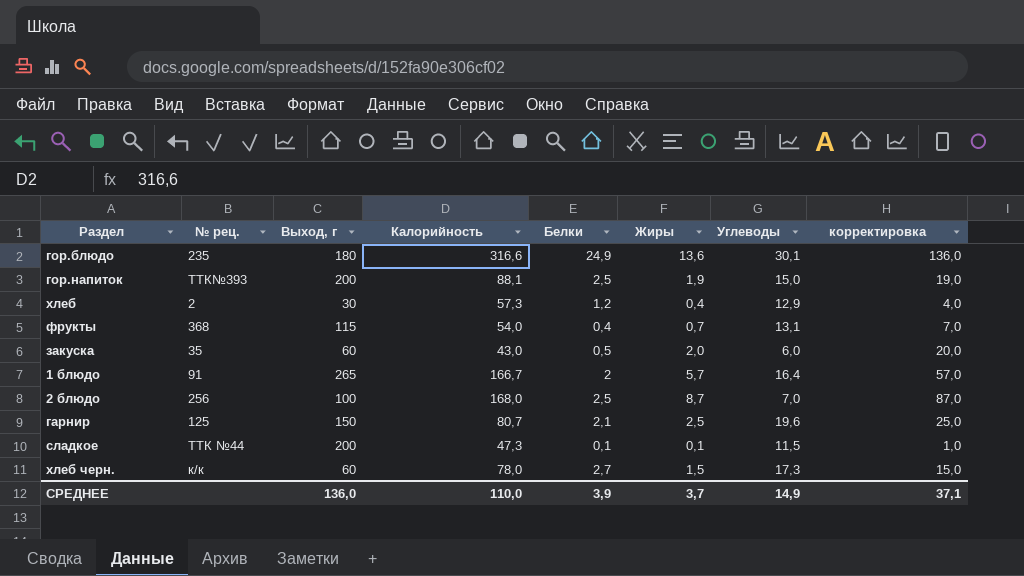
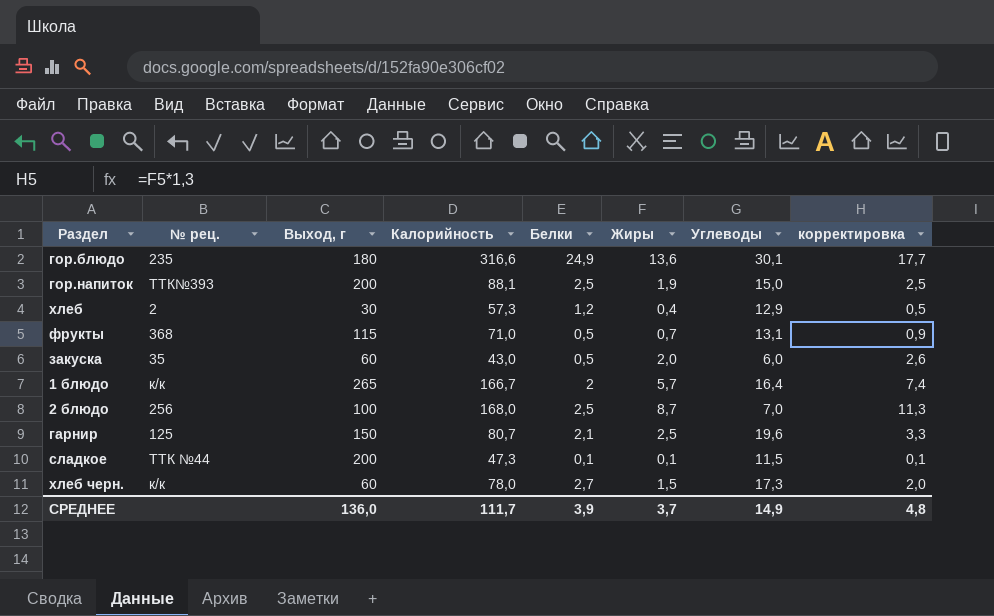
column корректировка | formula: [Жиры] * 10 -> [Жиры] * 1,3
фрукты | Калорийность: 54,0 -> 71,0
фрукты | Белки: 0,4 -> 0,5
1 блюдо | № рец.: 91 -> к/к
СРЕДНЕЕ | Калорийность: 110,0 -> 111,7
СРЕДНЕЕ | корректировка: 37,1 -> 4,8

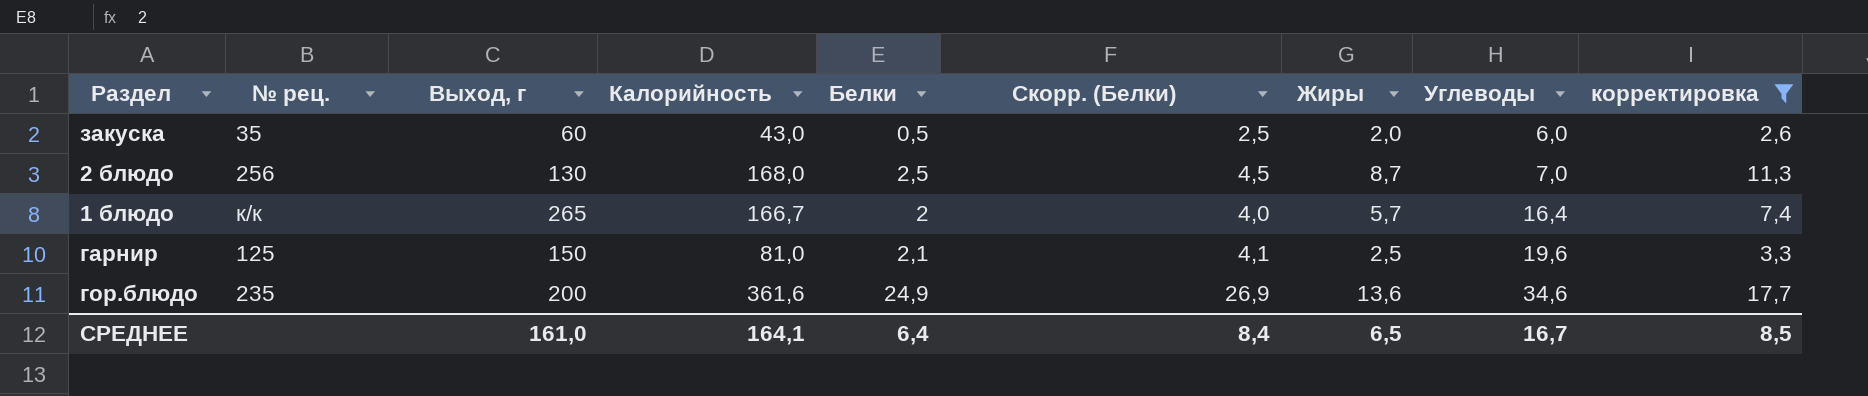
filter: none -> корректировка >= 2,6
row order: none -> Углеводы ascending
column Скорр. (Белки) | formula: none -> [Белки] + 2
2 блюдо | Выход, г: 100 -> 130
гарнир | Калорийность: 80,7 -> 81,0
гор.блюдо | Выход, г: 180 -> 200
гор.блюдо | Калорийность: 316,6 -> 361,6
гор.блюдо | Углеводы: 30,1 -> 34,6
СРЕДНЕЕ | Выход, г: 136,0 -> 161,0
СРЕДНЕЕ | Калорийность: 111,7 -> 164,1
СРЕДНЕЕ | Белки: 3,9 -> 6,4
СРЕДНЕЕ | Жиры: 3,7 -> 6,5
СРЕДНЕЕ | Углеводы: 14,9 -> 16,7
СРЕДНЕЕ | корректировка: 4,8 -> 8,5

